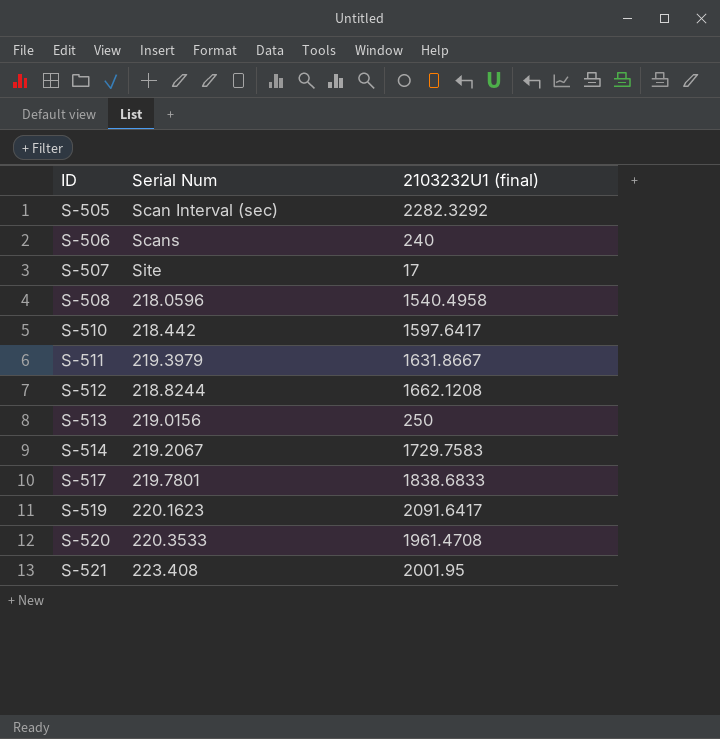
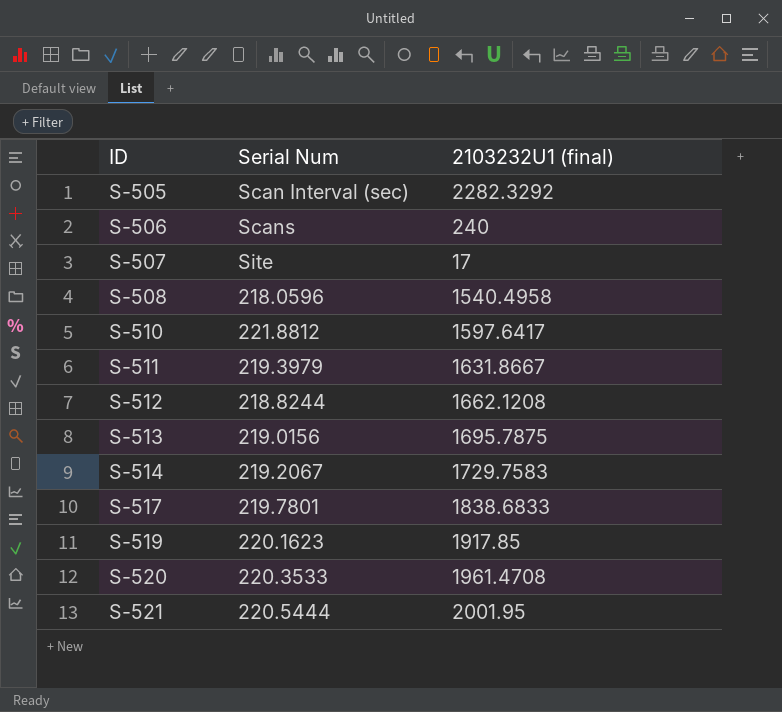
S-510 | Serial Num: 218.442 -> 221.8812
S-513 | 2103232U1 (final): 250 -> 1695.7875
S-519 | 2103232U1 (final): 2091.6417 -> 1917.85
S-521 | Serial Num: 223.408 -> 220.5444

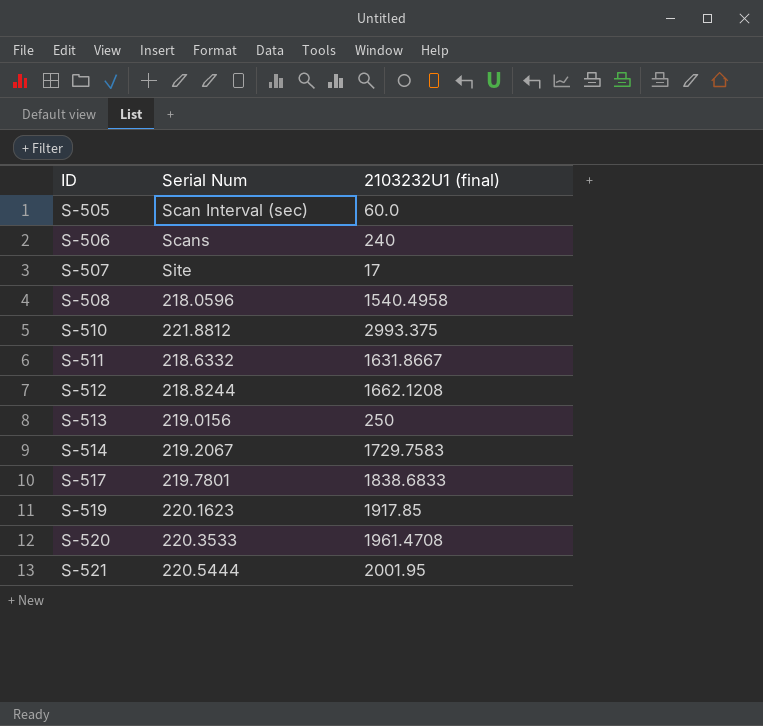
S-505 | 2103232U1 (final): 2282.3292 -> 60.0
S-510 | 2103232U1 (final): 1597.6417 -> 2993.375
S-511 | Serial Num: 219.3979 -> 218.6332
S-513 | 2103232U1 (final): 1695.7875 -> 250

